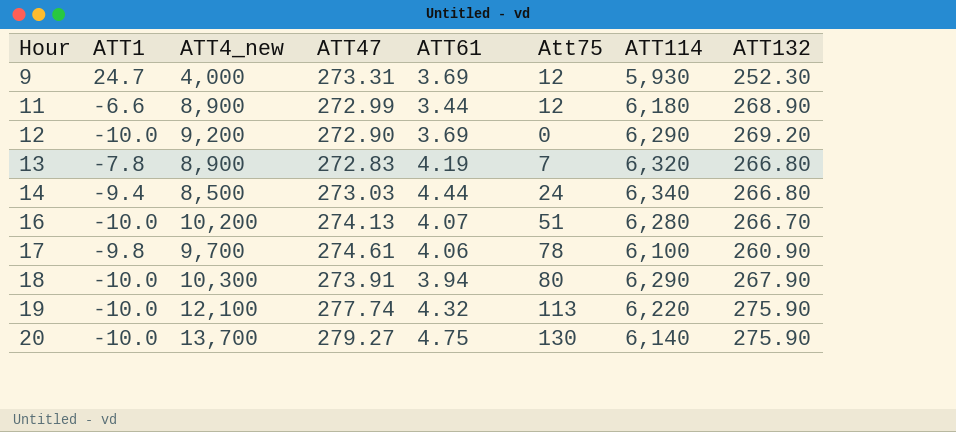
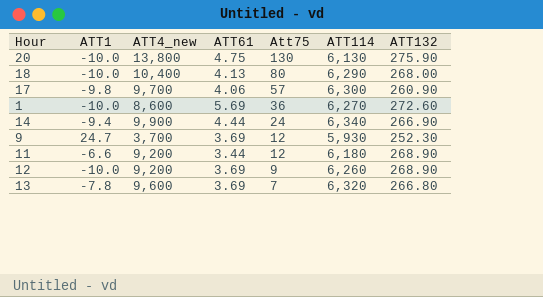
row order: Hour ascending -> Att75 descending
column ATT47 | position: 4 -> none
row 16: -10.0 | 10,200 | 274.13 | 4.07 | 51 | 6,280 | 266.70 -> none
row 19: -10.0 | 12,100 | 277.74 | 4.32 | 113 | 6,220 | 275.90 -> none
20 | ATT4_new: 13,700 -> 13,800
20 | ATT114: 6,140 -> 6,130
18 | ATT4_new: 10,300 -> 10,400
18 | ATT61: 3.94 -> 4.13
18 | ATT132: 267.90 -> 268.00
17 | Att75: 78 -> 57
17 | ATT114: 6,100 -> 6,300
row 1: none -> -10.0 | 8,600 | 5.69 | 36 | 6,270 | 272.60
14 | ATT4_new: 8,500 -> 9,900
14 | ATT132: 266.80 -> 266.90
9 | ATT4_new: 4,000 -> 3,700
11 | ATT4_new: 8,900 -> 9,200
12 | Att75: 0 -> 9
12 | ATT114: 6,290 -> 6,260
12 | ATT132: 269.20 -> 268.90
13 | ATT4_new: 8,900 -> 9,600
13 | ATT61: 4.19 -> 3.69

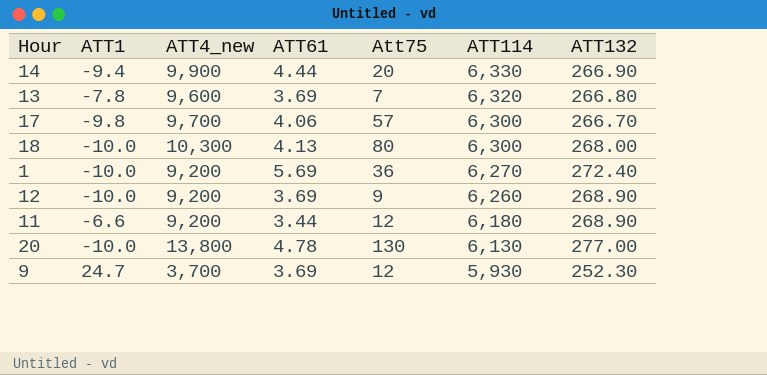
row order: Att75 descending -> ATT114 descending
14 | Att75: 24 -> 20
14 | ATT114: 6,340 -> 6,330
17 | ATT132: 260.90 -> 266.70
18 | ATT4_new: 10,400 -> 10,300
18 | ATT114: 6,290 -> 6,300
1 | ATT4_new: 8,600 -> 9,200
1 | ATT132: 272.60 -> 272.40
20 | ATT61: 4.75 -> 4.78
20 | ATT132: 275.90 -> 277.00

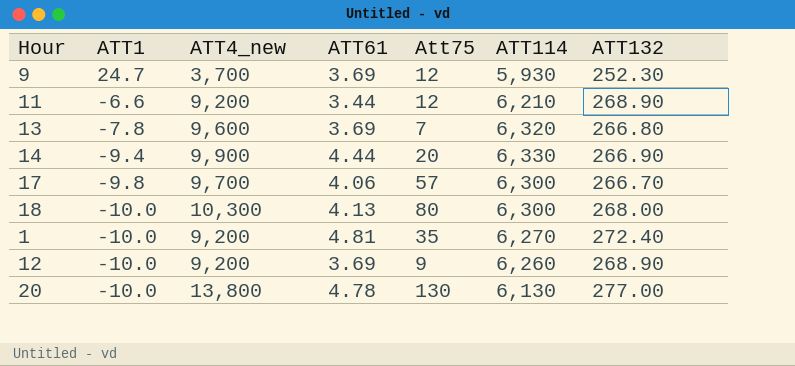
row order: ATT114 descending -> ATT1 descending
11 | ATT114: 6,180 -> 6,210
1 | ATT61: 5.69 -> 4.81
1 | Att75: 36 -> 35

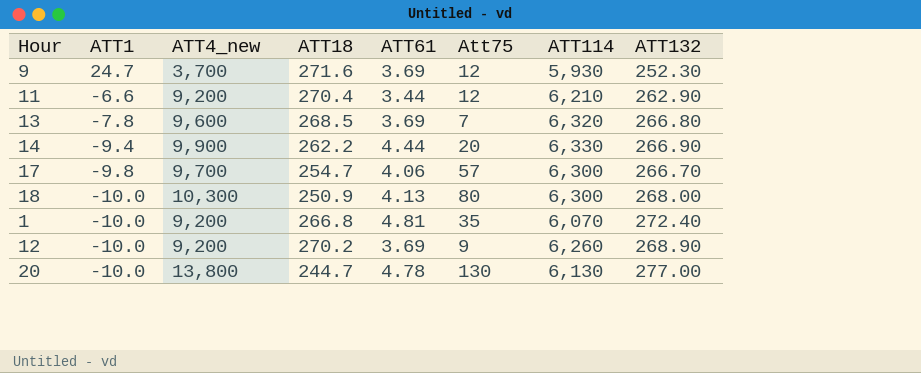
column ATT18 | position: none -> 4
11 | ATT132: 268.90 -> 262.90
1 | ATT114: 6,270 -> 6,070

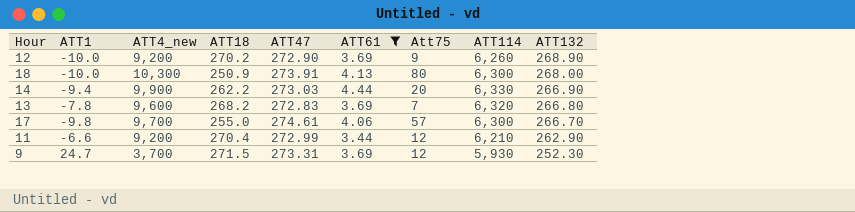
filter: none -> ATT61 <= 4.44
row order: ATT1 descending -> ATT132 descending
column ATT47 | position: none -> 5
13 | ATT18: 268.5 -> 268.2
17 | ATT18: 254.7 -> 255.0
9 | ATT18: 271.6 -> 271.5

